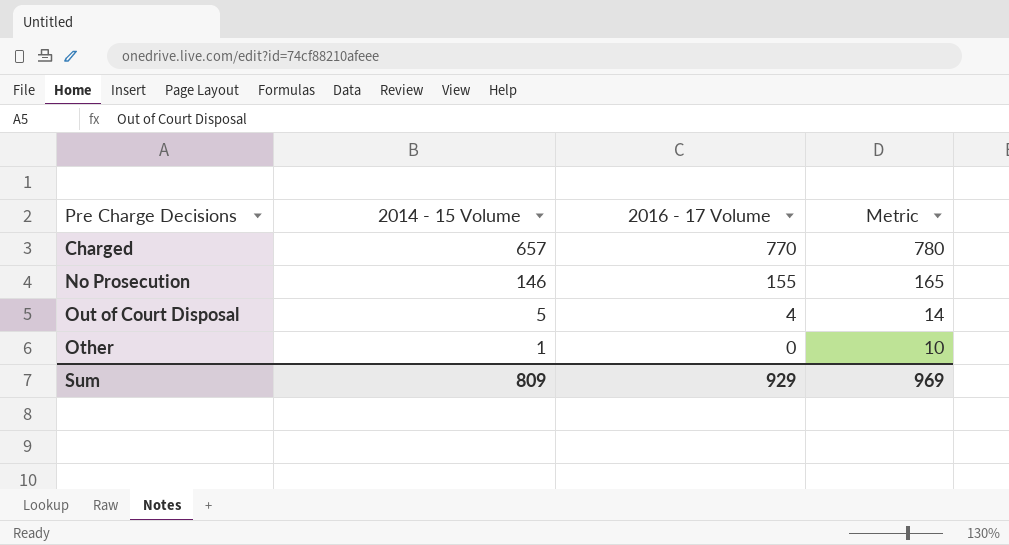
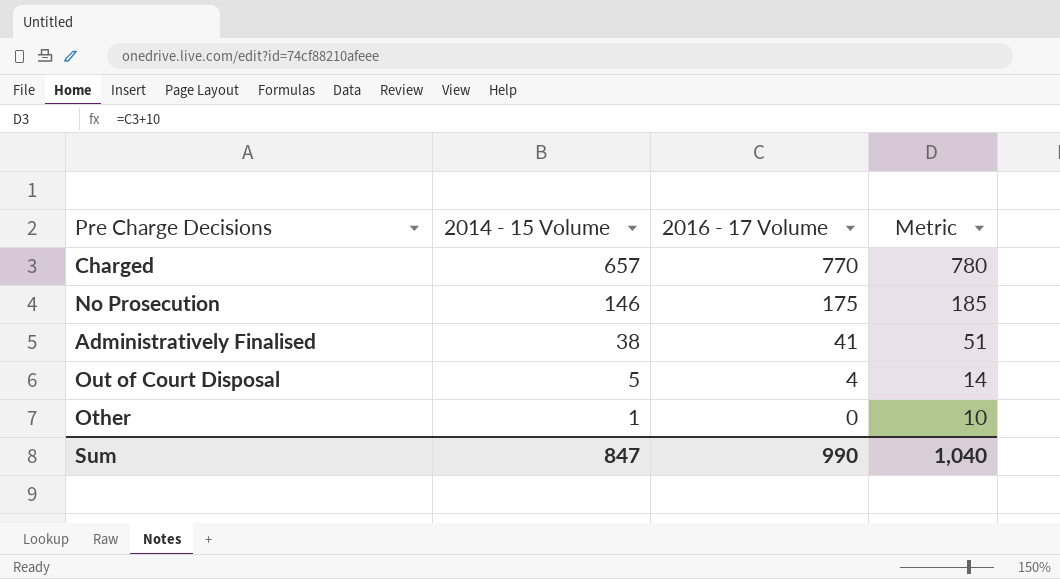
No Prosecution | 2016 - 17 Volume: 155 -> 175
No Prosecution | Metric: 165 -> 185
row Administratively Finalised: none -> 38 | 41 | 51
Sum | 2014 - 15 Volume: 809 -> 847
Sum | 2016 - 17 Volume: 929 -> 990
Sum | Metric: 969 -> 1,040

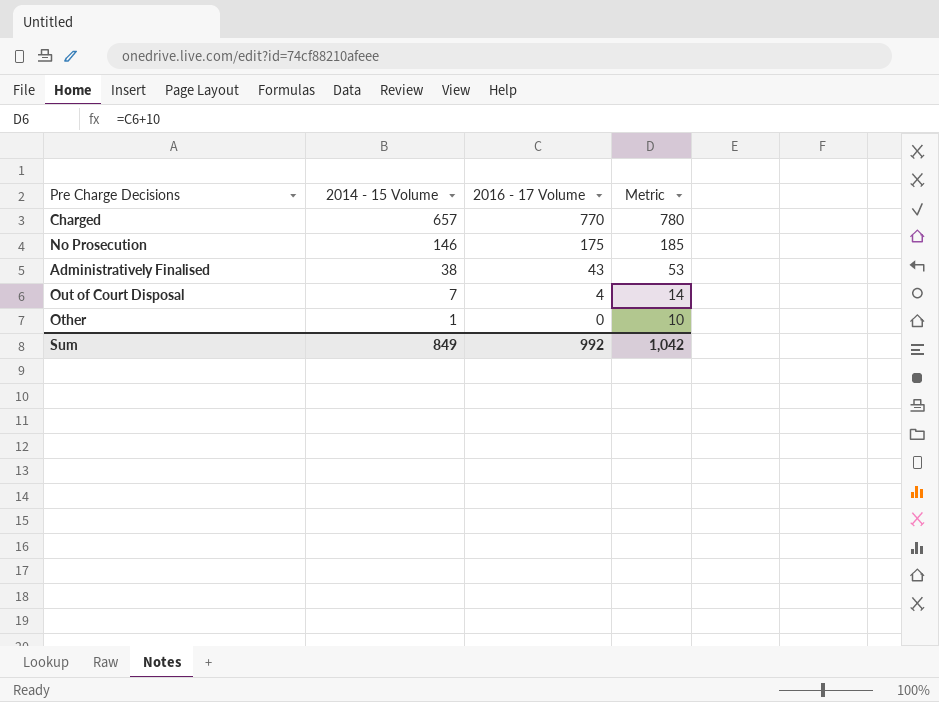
Administratively Finalised | 2016 - 17 Volume: 41 -> 43
Administratively Finalised | Metric: 51 -> 53
Out of Court Disposal | 2014 - 15 Volume: 5 -> 7
Sum | 2014 - 15 Volume: 847 -> 849
Sum | 2016 - 17 Volume: 990 -> 992
Sum | Metric: 1,040 -> 1,042

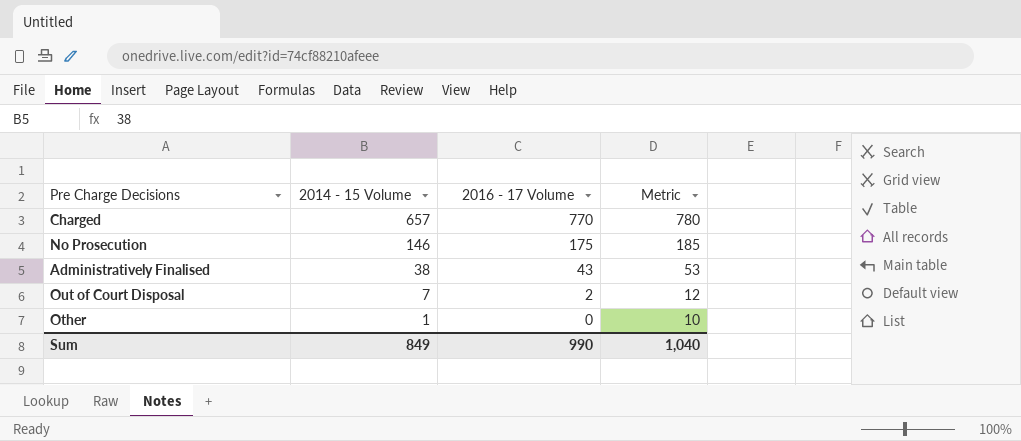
Out of Court Disposal | 2016 - 17 Volume: 4 -> 2
Out of Court Disposal | Metric: 14 -> 12
Sum | 2016 - 17 Volume: 992 -> 990
Sum | Metric: 1,042 -> 1,040

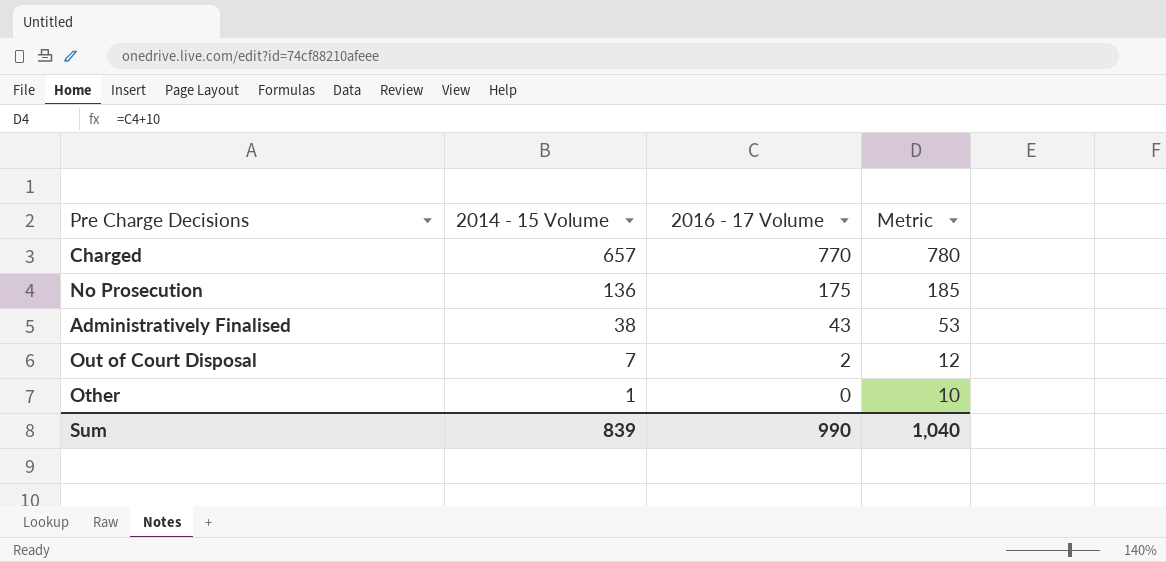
No Prosecution | 2014 - 15 Volume: 146 -> 136
Sum | 2014 - 15 Volume: 849 -> 839

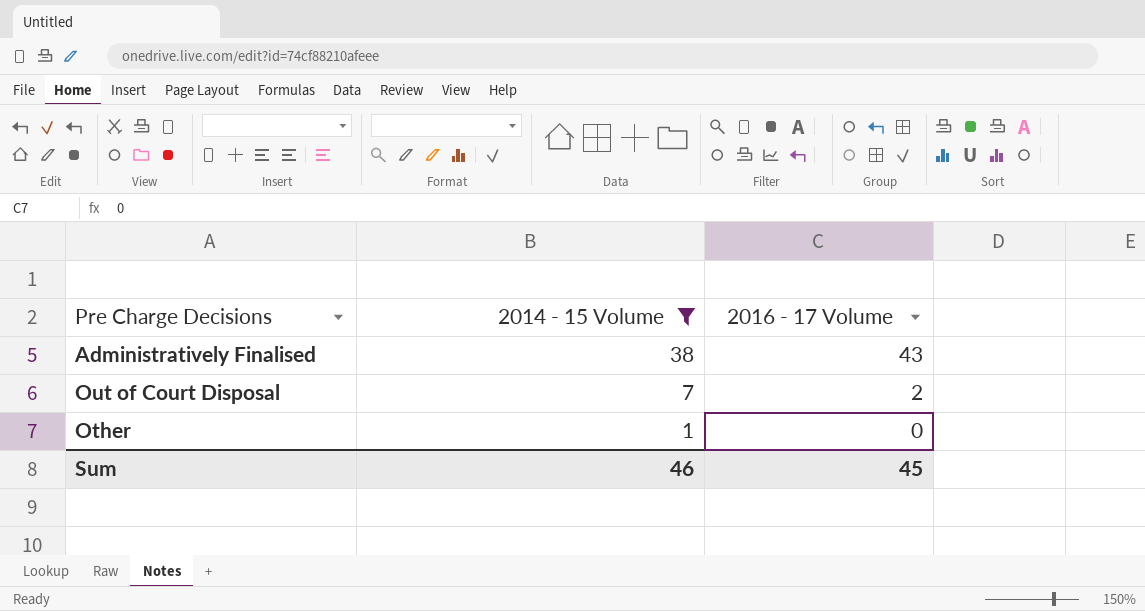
filter: none -> 2014 - 15 Volume <= 38
column Metric | formula: [2016 - 17 Volume] + 10 -> none
Sum | 2014 - 15 Volume: 839 -> 46
Sum | 2016 - 17 Volume: 990 -> 45

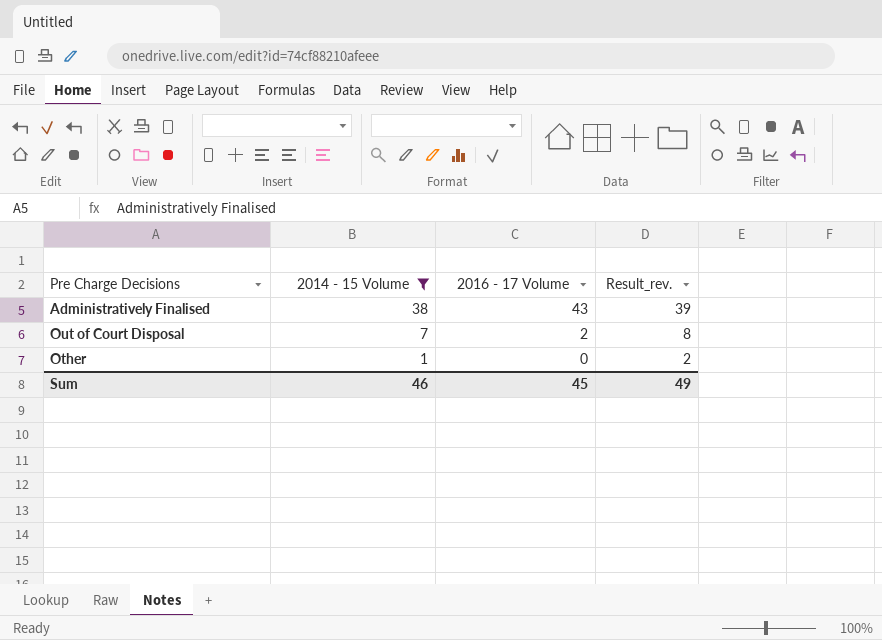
column Result_rev. | formula: none -> [2014 - 15 Volume] + 1

